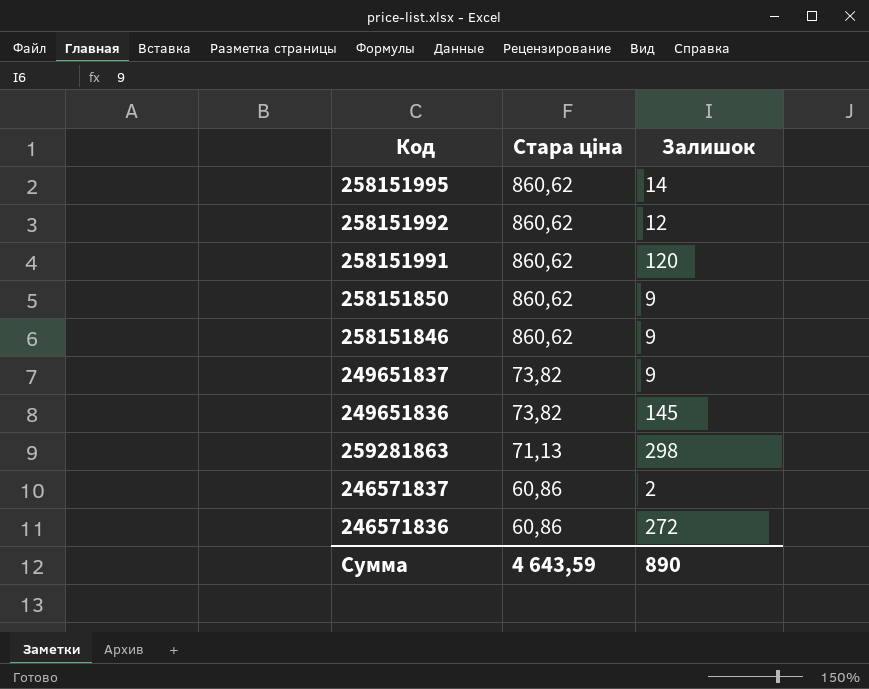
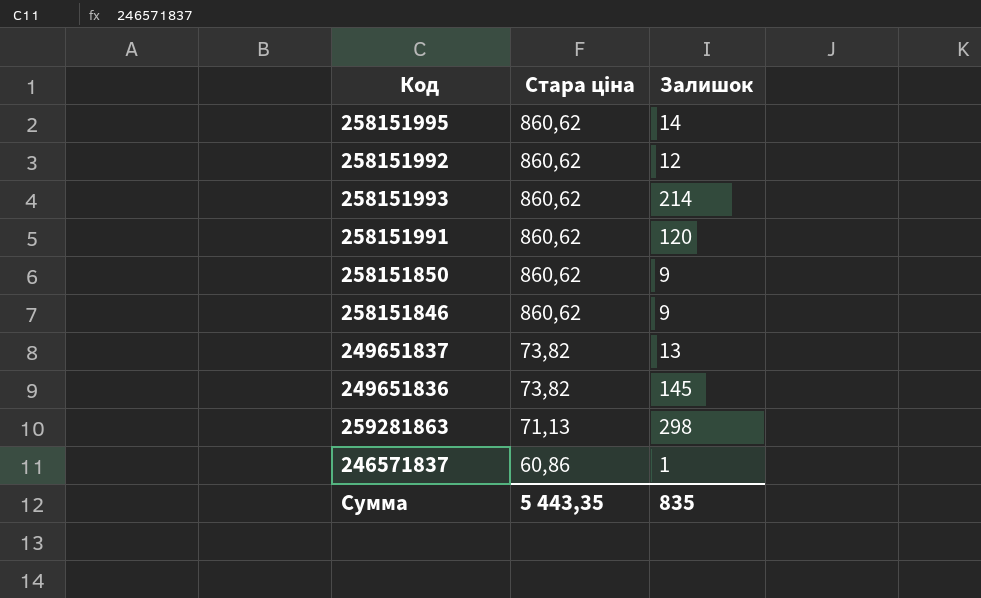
row 246571836: 60,86 | 272 -> none
row 258151993: none -> 860,62 | 214
249651837 | Залишок: 9 -> 13
246571837 | Залишок: 2 -> 1
Сумма | Стара ціна: 4 643,59 -> 5 443,35
Сумма | Залишок: 890 -> 835

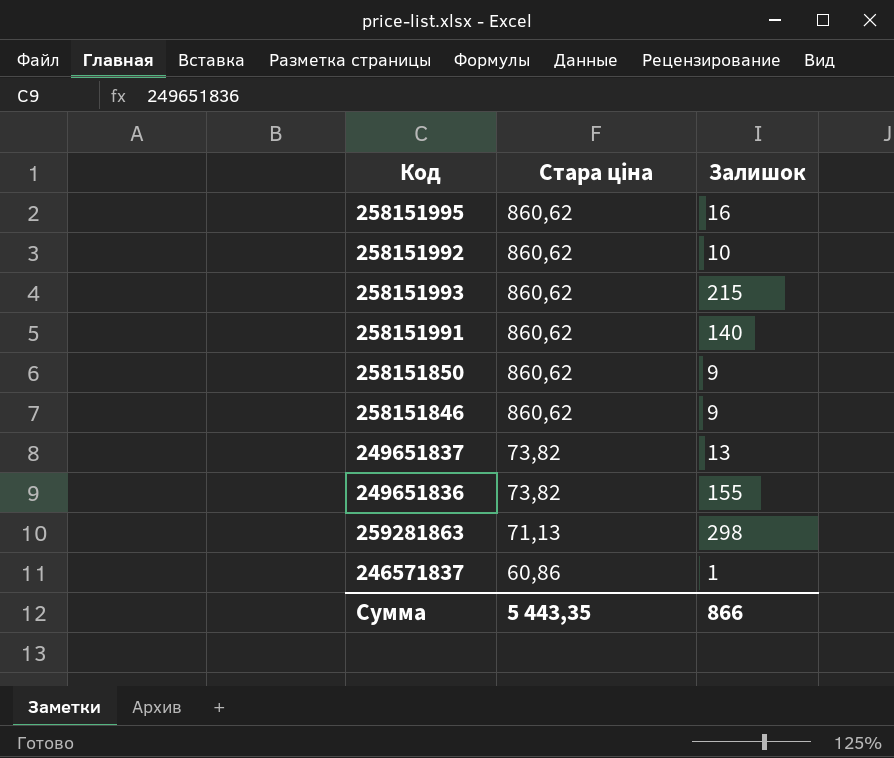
258151995 | Залишок: 14 -> 16
258151992 | Залишок: 12 -> 10
258151993 | Залишок: 214 -> 215
258151991 | Залишок: 120 -> 140
249651836 | Залишок: 145 -> 155
Сумма | Залишок: 835 -> 866

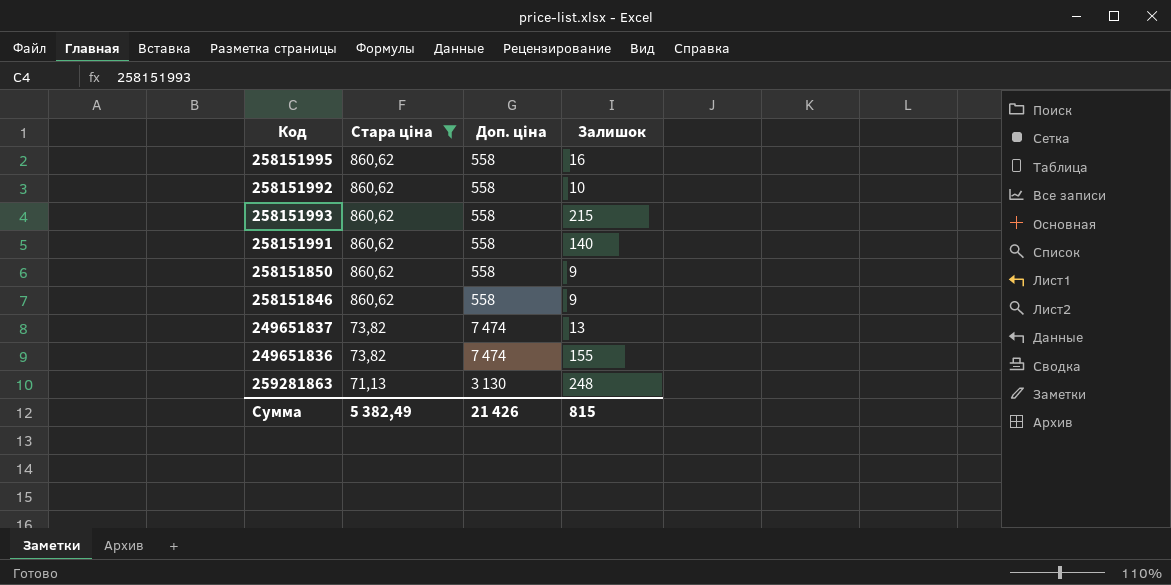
filter: none -> Стара ціна != 60,86
column Доп. ціна | position: none -> 3
259281863 | Залишок: 298 -> 248
Сумма | Стара ціна: 5 443,35 -> 5 382,49
Сумма | Залишок: 866 -> 815

